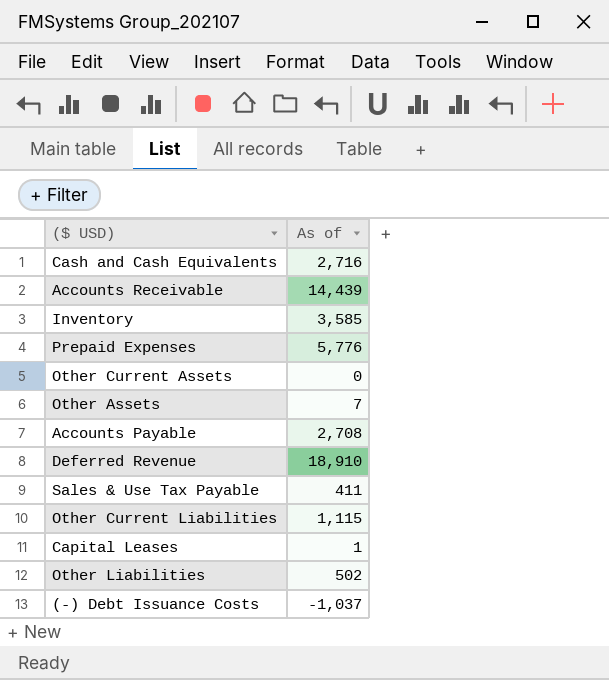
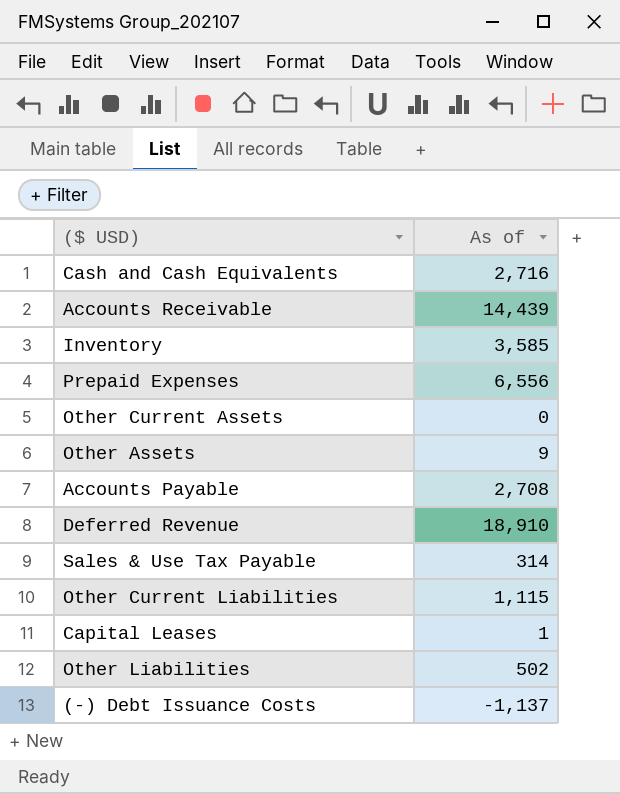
Prepaid Expenses | As of: 5,776 -> 6,556
Other Assets | As of: 7 -> 9
Sales & Use Tax Payable | As of: 411 -> 314
(-) Debt Issuance Costs | As of: -1,037 -> -1,137

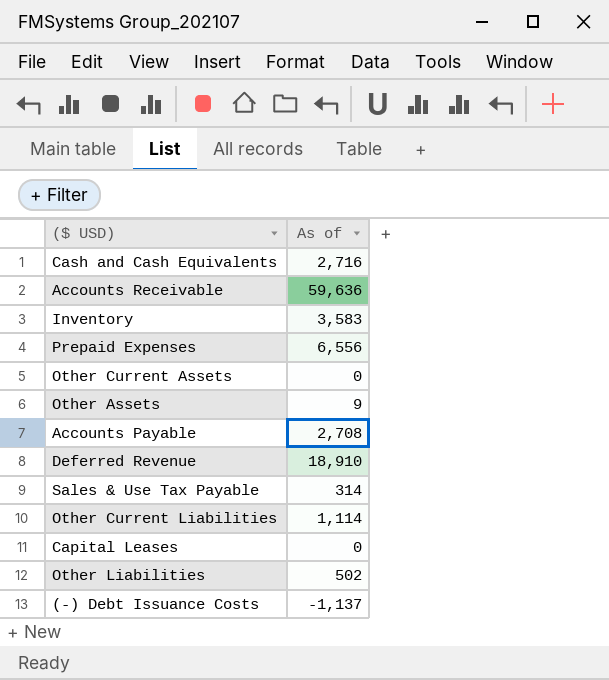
Accounts Receivable | As of: 14,439 -> 59,636
Inventory | As of: 3,585 -> 3,583
Other Current Liabilities | As of: 1,115 -> 1,114
Capital Leases | As of: 1 -> 0

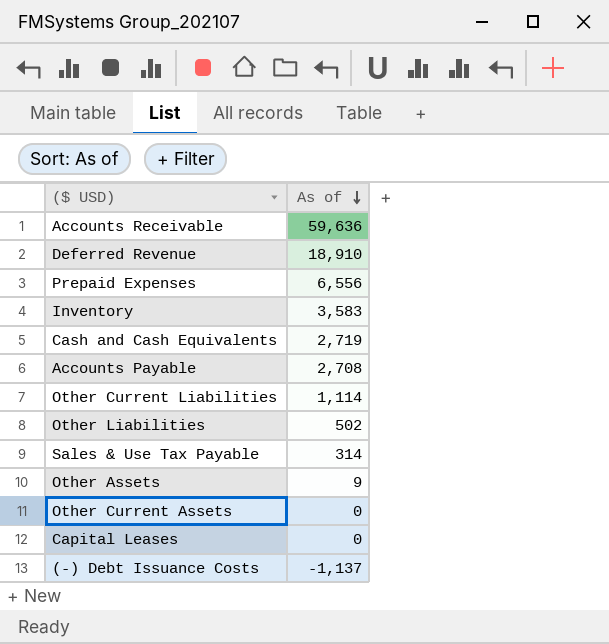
row order: none -> As of descending
Cash and Cash Equivalents | As of: 2,716 -> 2,719

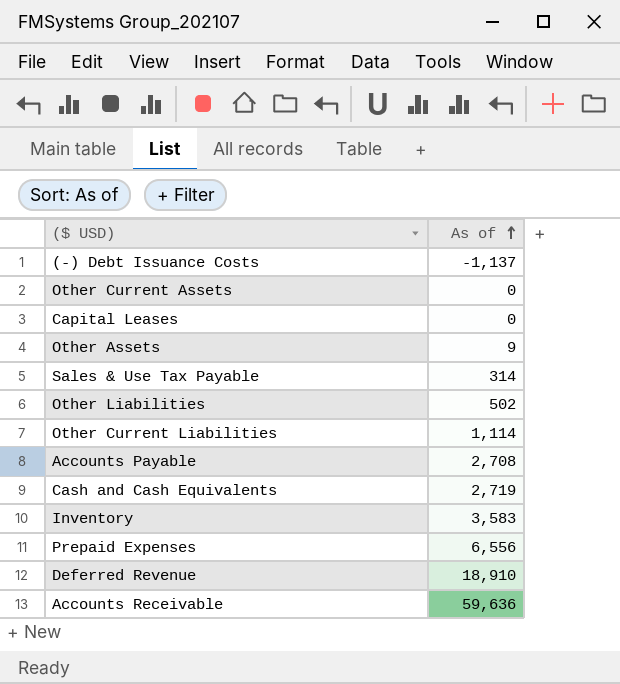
row order: As of descending -> As of ascending

